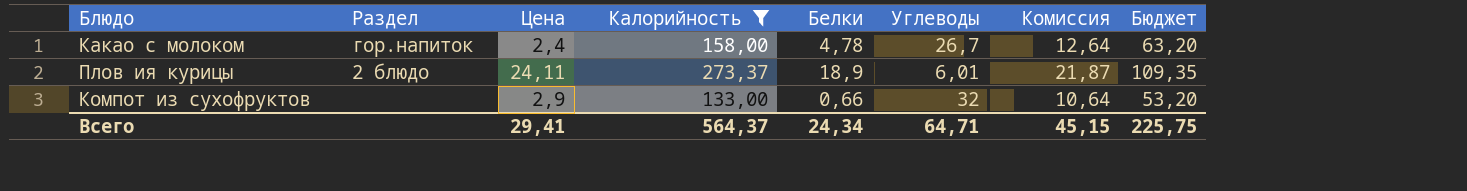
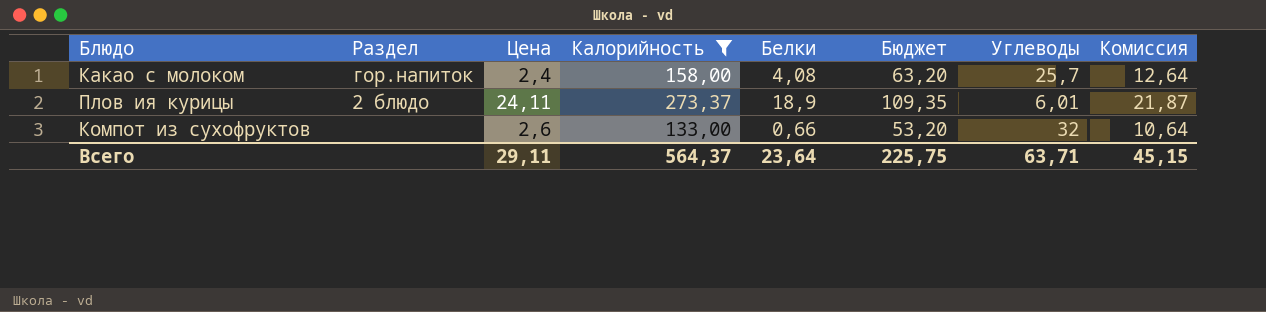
column Бюджет | position: 8 -> 6
Какао с молоком | Белки: 4,78 -> 4,08
Какао с молоком | Углеводы: 26,7 -> 25,7
Компот из сухофруктов | Цена: 2,9 -> 2,6
Всего | Цена: 29,41 -> 29,11
Всего | Белки: 24,34 -> 23,64
Всего | Углеводы: 64,71 -> 63,71

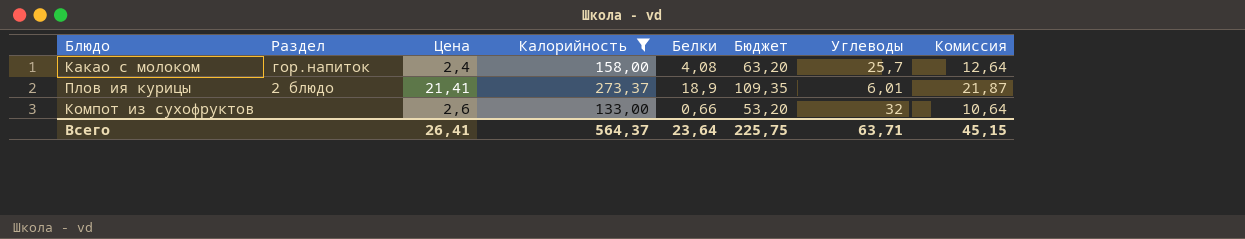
Плов ия курицы | Цена: 24,11 -> 21,41
Всего | Цена: 29,11 -> 26,41

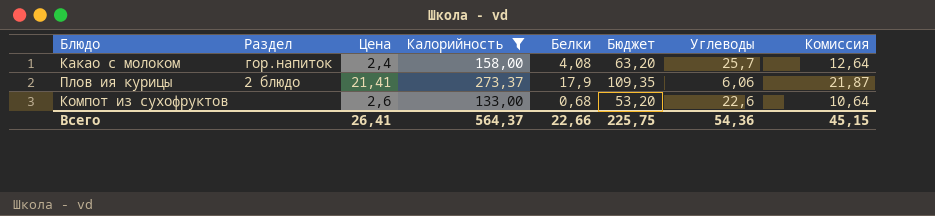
Плов ия курицы | Белки: 18,9 -> 17,9
Плов ия курицы | Углеводы: 6,01 -> 6,06
Компот из сухофруктов | Белки: 0,66 -> 0,68
Компот из сухофруктов | Углеводы: 32 -> 22,6
Всего | Белки: 23,64 -> 22,66
Всего | Углеводы: 63,71 -> 54,36

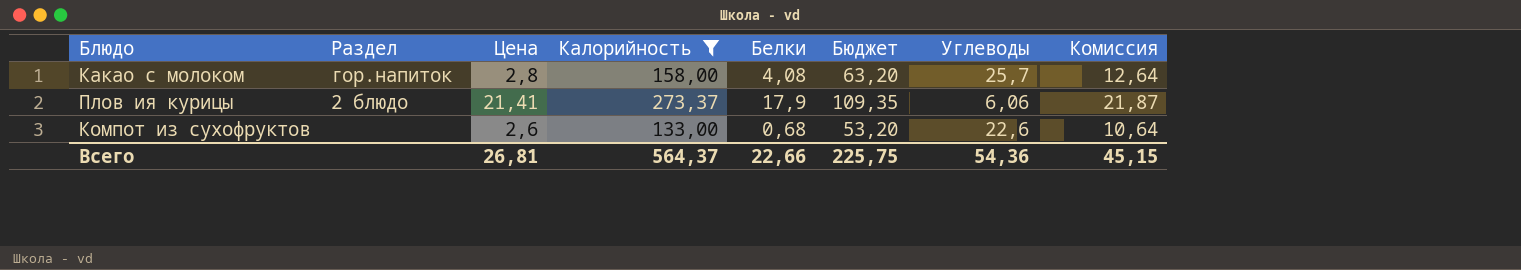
Какао с молоком | Цена: 2,4 -> 2,8
Всего | Цена: 26,41 -> 26,81

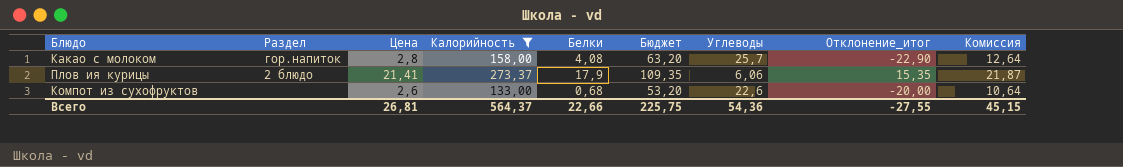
column Отклонение_итог | formula: none -> [Цена] - [Углеводы]

